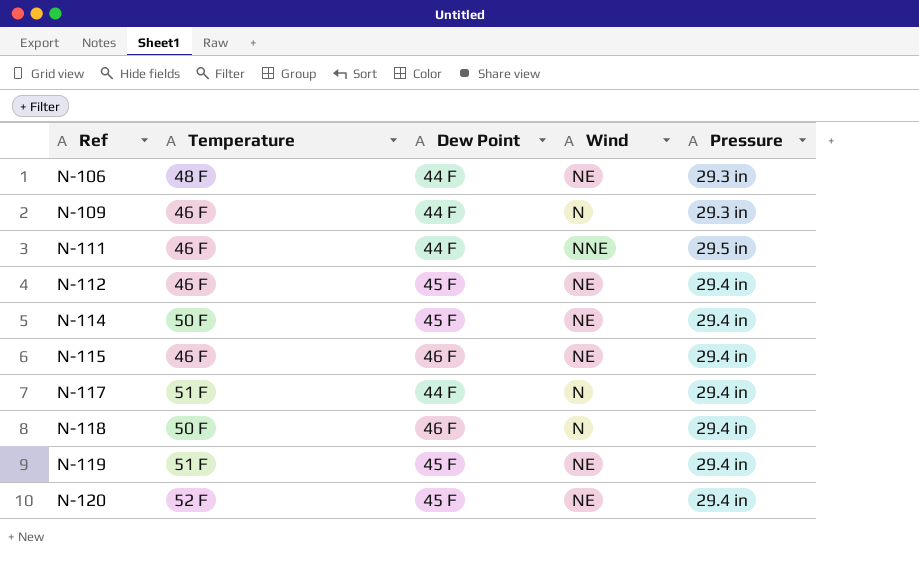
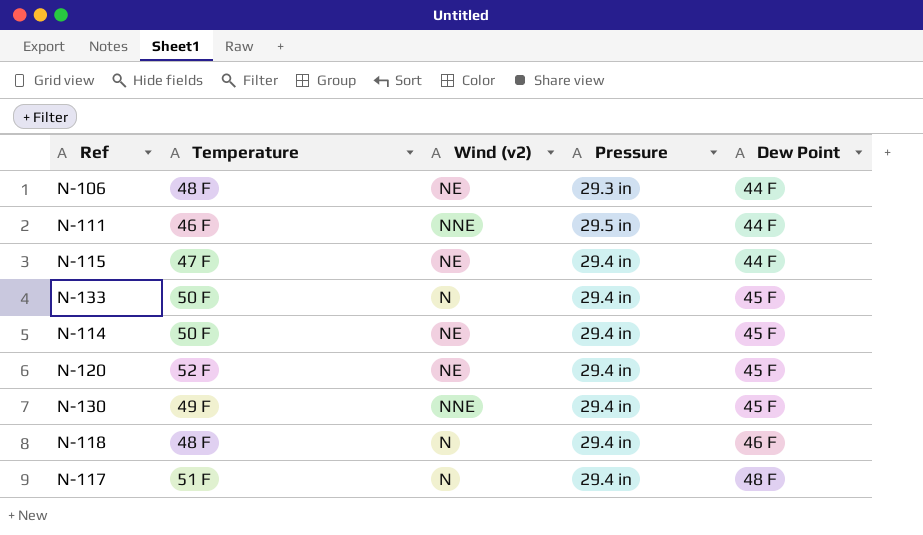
row order: Ref ascending -> Dew Point ascending
column name: Wind -> Wind (v2)
column Dew Point | position: 3 -> 5
row N-109: 46 F | 44 F | N | 29.3 in -> none
row N-112: 46 F | 45 F | NE | 29.4 in -> none
row N-119: 51 F | 45 F | NE | 29.4 in -> none
N-115 | Temperature: 46 F -> 47 F
N-115 | Dew Point: 46 F -> 44 F
row N-133: none -> 50 F | N | 29.4 in | 45 F
row N-130: none -> 49 F | NNE | 29.4 in | 45 F
N-118 | Temperature: 50 F -> 48 F
N-117 | Dew Point: 44 F -> 48 F

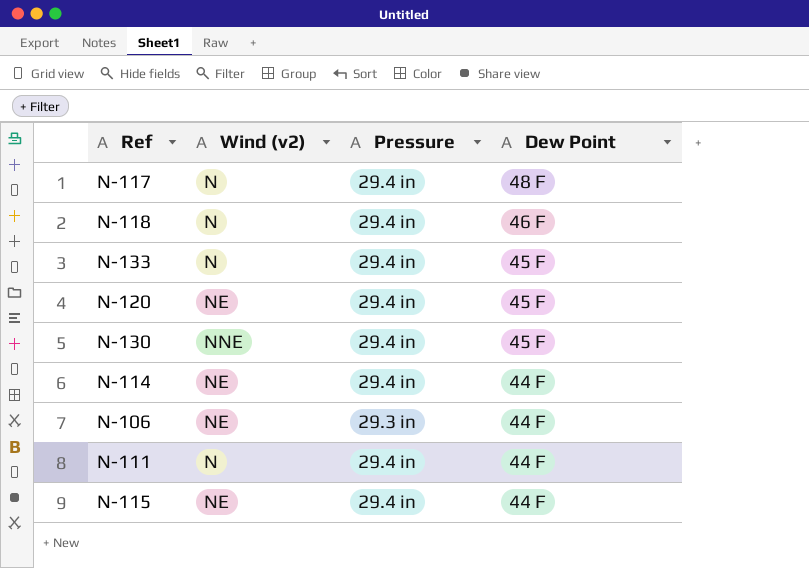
row order: Dew Point ascending -> Dew Point descending
column Temperature | position: 2 -> none
N-114 | Dew Point: 45 F -> 44 F
N-111 | Wind (v2): NNE -> N
N-111 | Pressure: 29.5 in -> 29.4 in

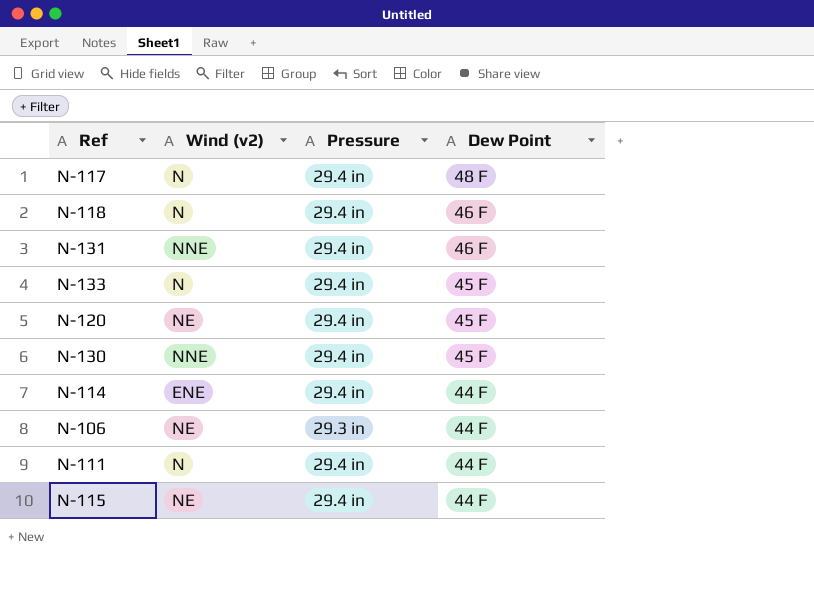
row N-131: none -> NNE | 29.4 in | 46 F
N-114 | Wind (v2): NE -> ENE

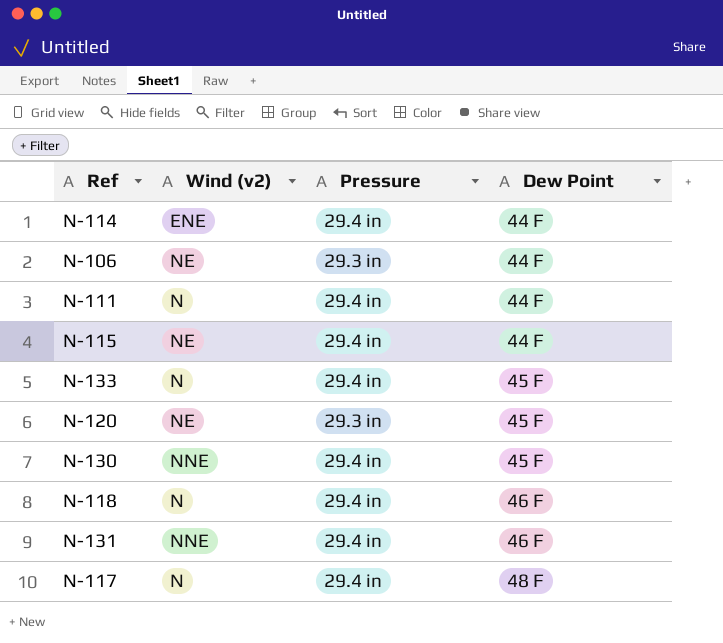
row order: Dew Point descending -> Dew Point ascending
N-120 | Pressure: 29.4 in -> 29.3 in

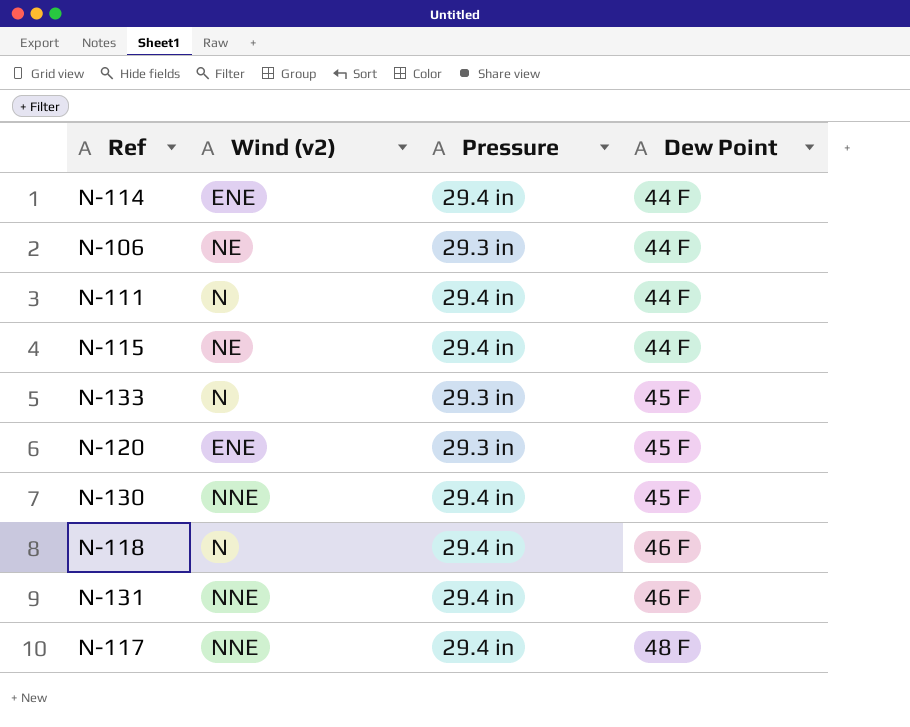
N-133 | Pressure: 29.4 in -> 29.3 in
N-120 | Wind (v2): NE -> ENE
N-117 | Wind (v2): N -> NNE

